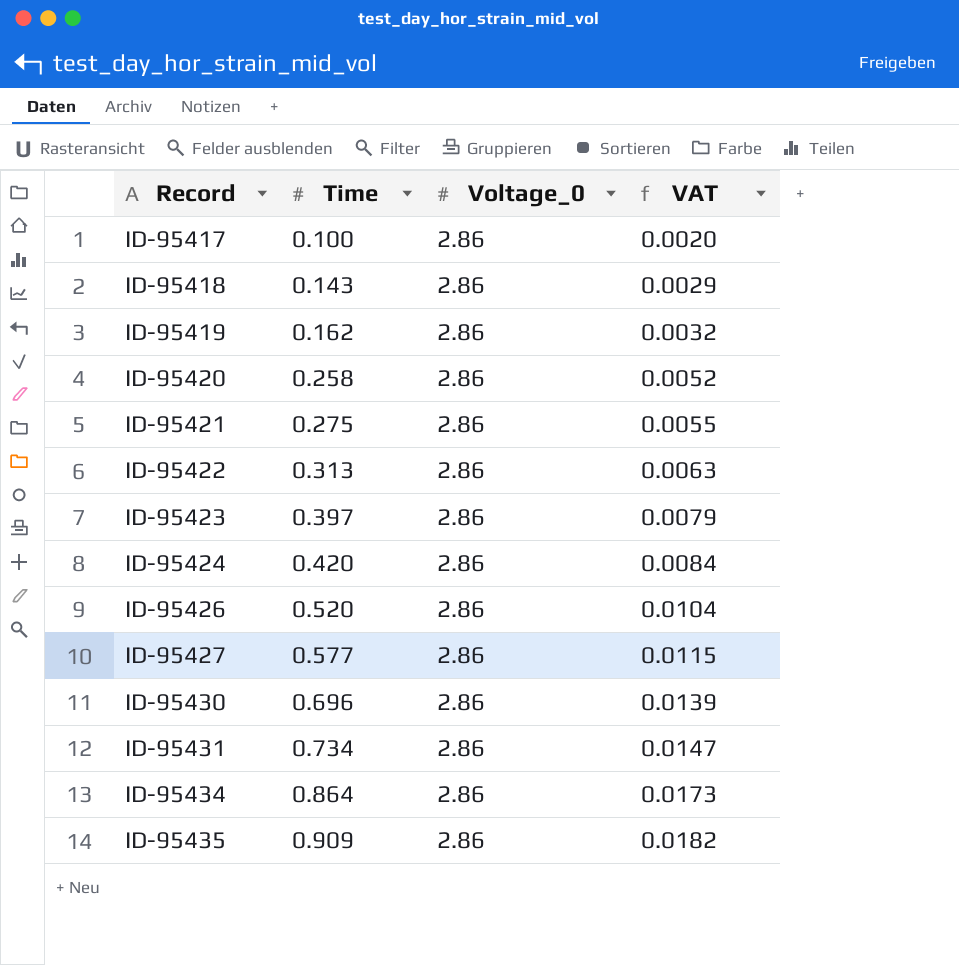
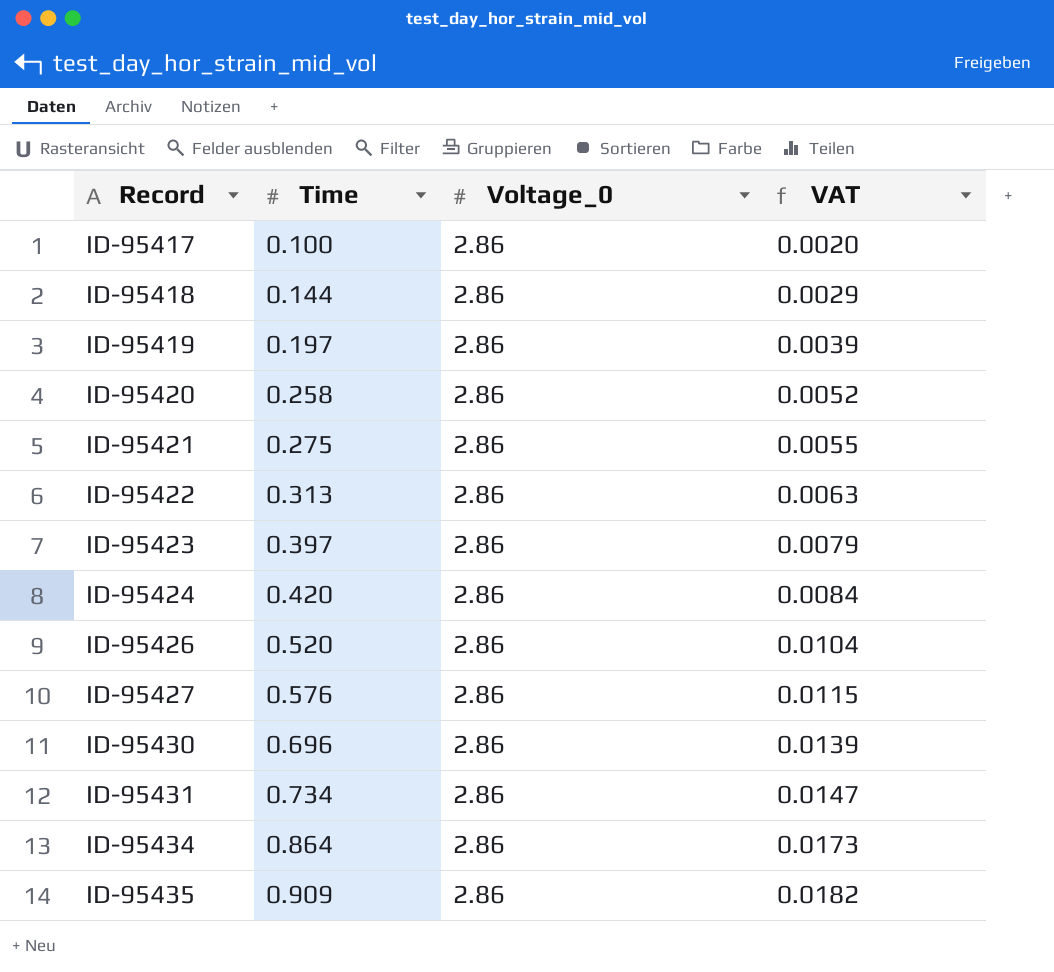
ID-95418 | Time: 0.143 -> 0.144
ID-95419 | Time: 0.162 -> 0.197
ID-95419 | VAT: 0.0032 -> 0.0039
ID-95427 | Time: 0.577 -> 0.576

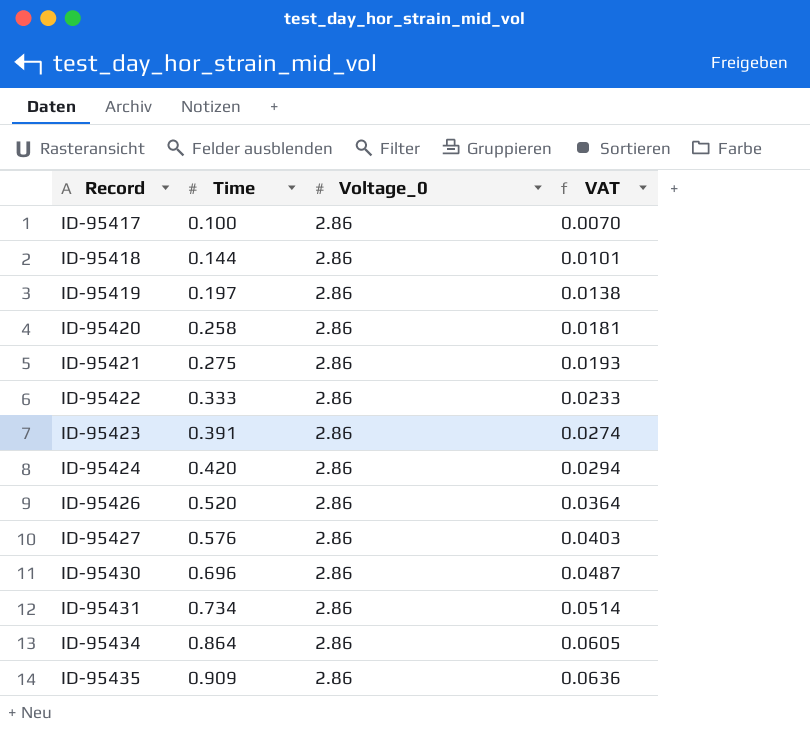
column VAT | formula: [Time] * 0.02 -> [Time] * 0.07
ID-95422 | Time: 0.313 -> 0.333
ID-95423 | Time: 0.397 -> 0.391

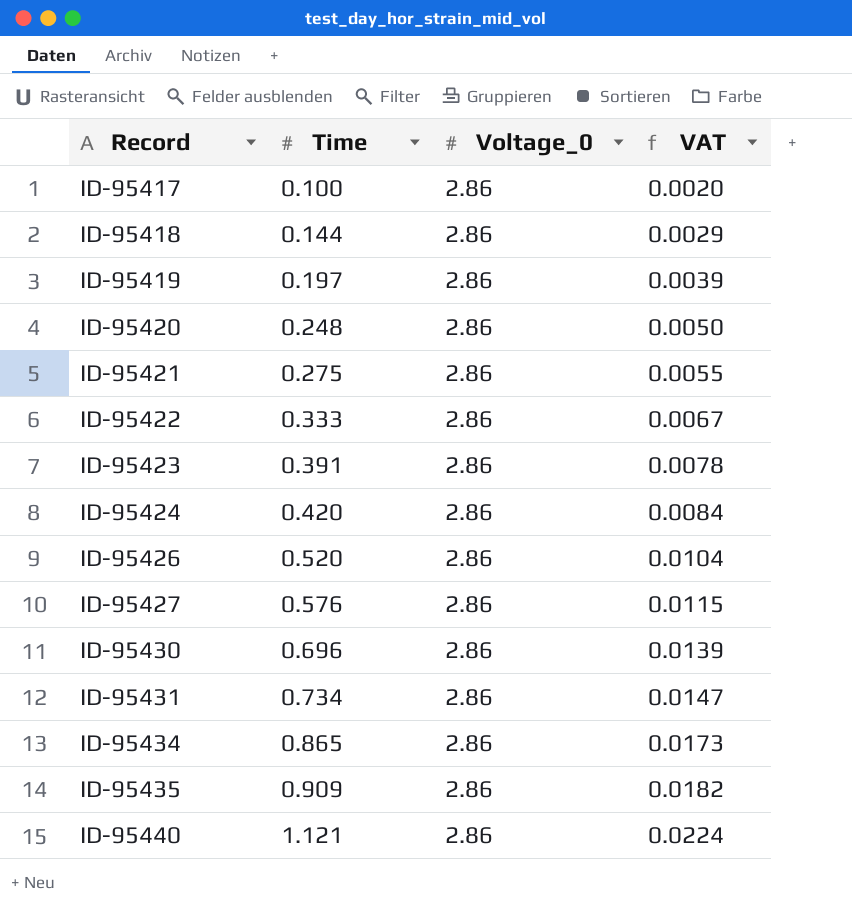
column VAT | formula: [Time] * 0.07 -> [Time] * 0.02
ID-95420 | Time: 0.258 -> 0.248
ID-95434 | Time: 0.864 -> 0.865
row ID-95440: none -> 1.121 | 2.86 | 0.0224

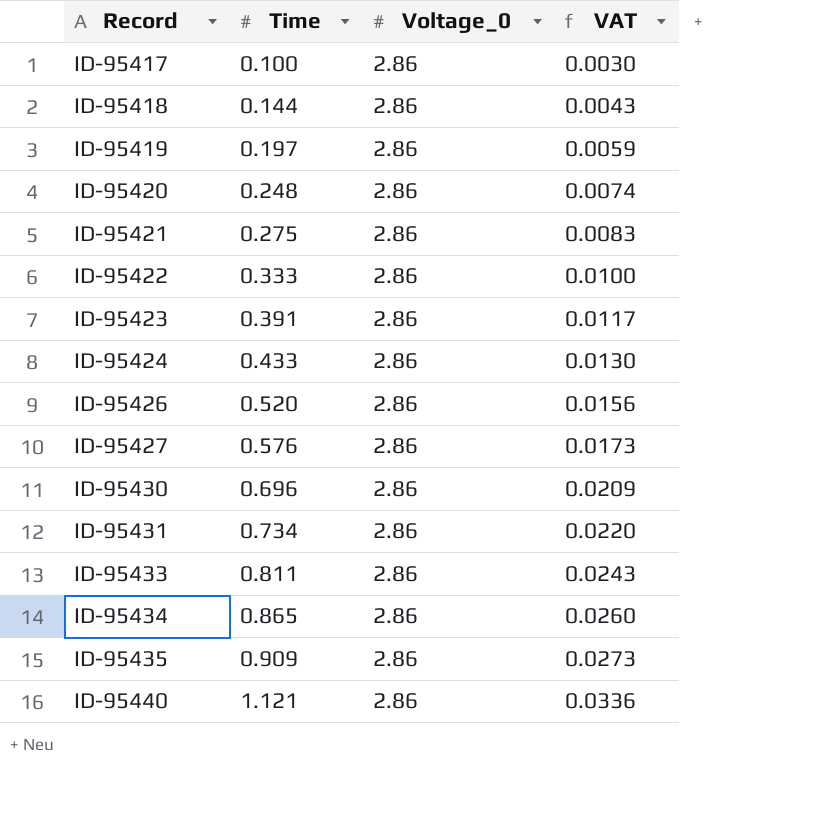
column VAT | formula: [Time] * 0.02 -> [Time] * 0.03
ID-95424 | Time: 0.420 -> 0.433
row ID-95433: none -> 0.811 | 2.86 | 0.0243

